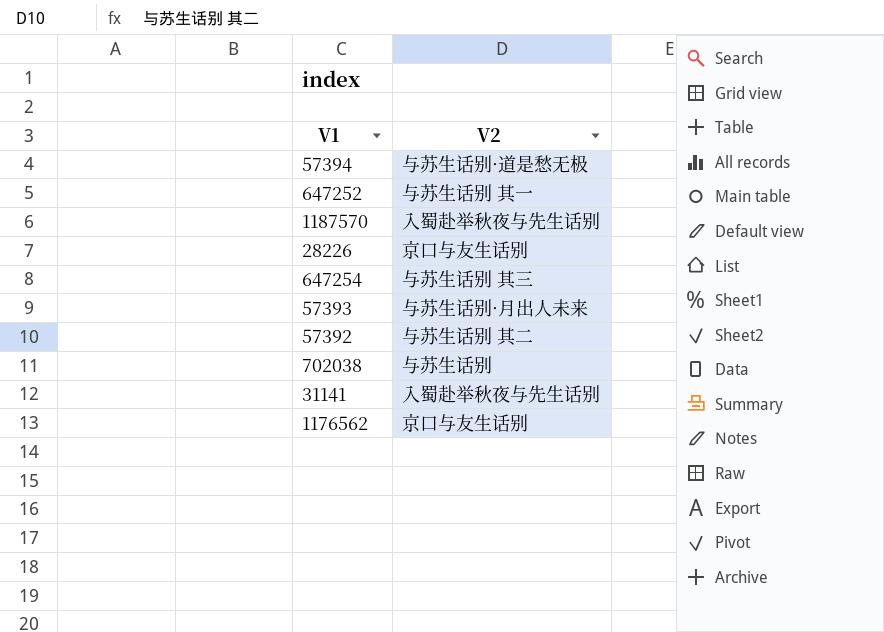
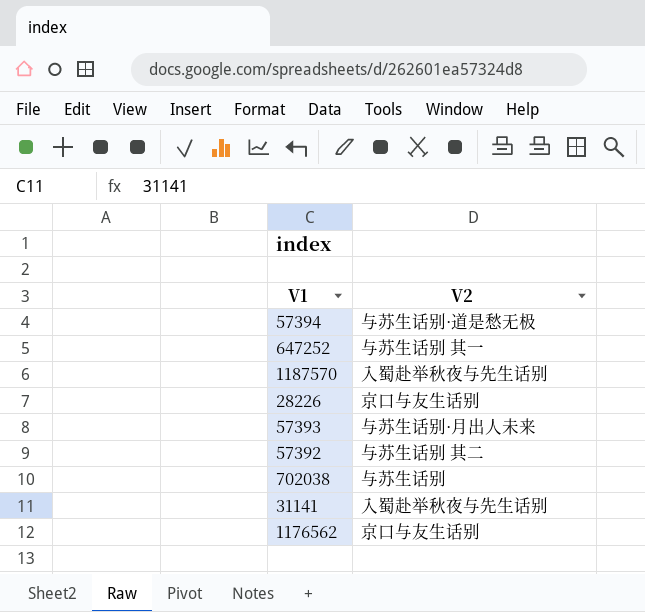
row 647254: 与苏生话别 其三 -> none

